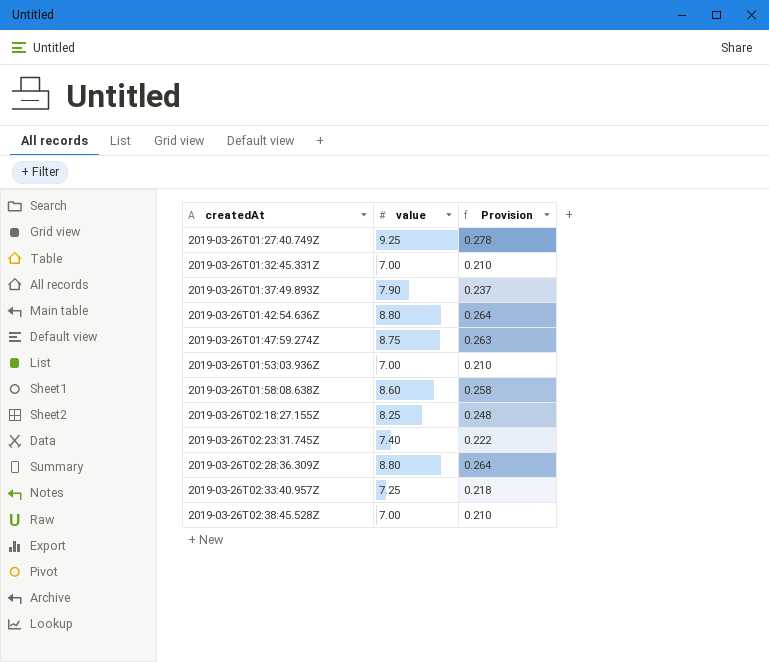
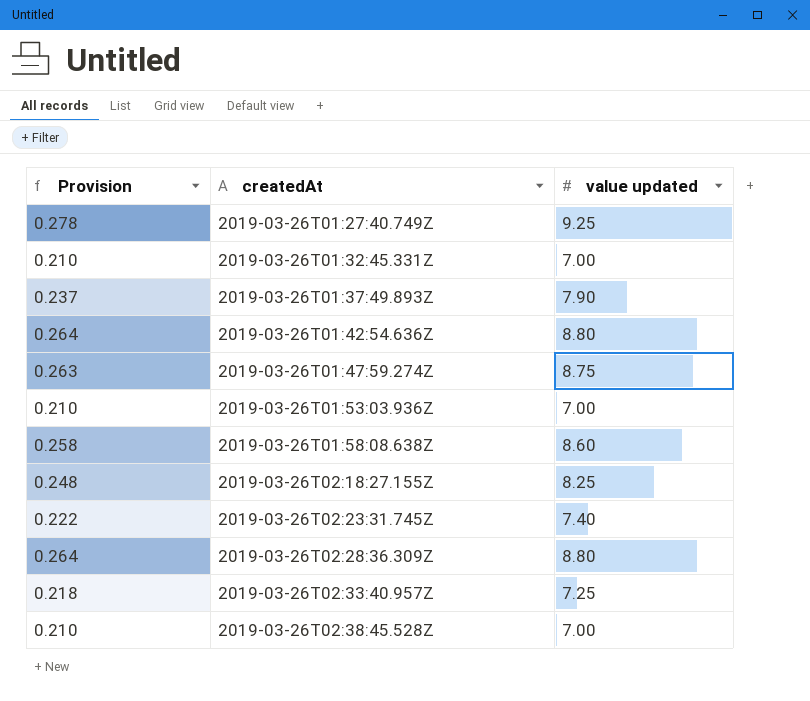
column Provision | position: 3 -> 1
column name: value -> value updated

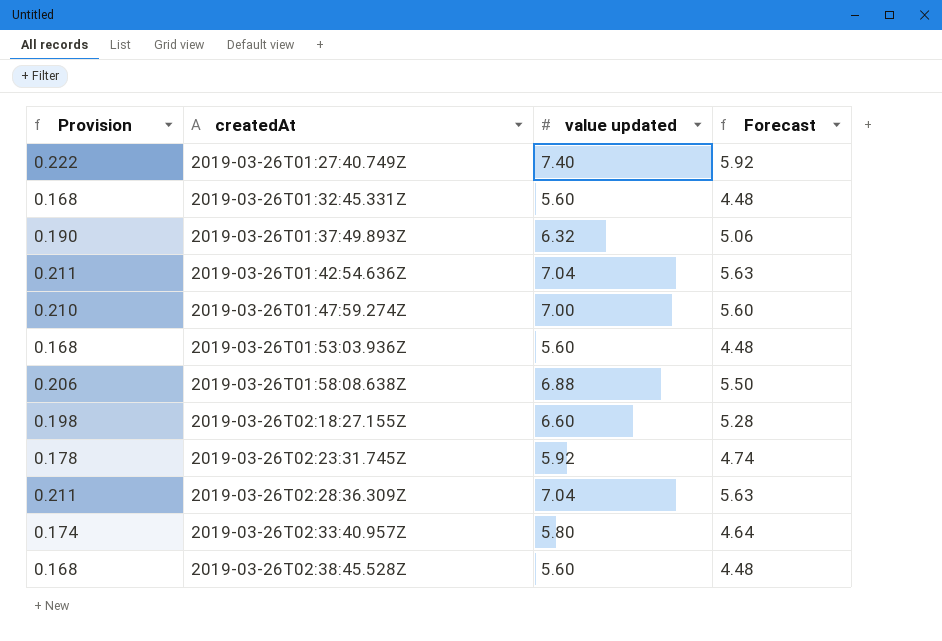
column Forecast | formula: none -> [value updated] * 0.8
2019-03-26T01:27:40.749Z | Provision: 0.278 -> 0.222
2019-03-26T01:27:40.749Z | value updated: 9.25 -> 7.40
2019-03-26T01:32:45.331Z | Provision: 0.210 -> 0.168
2019-03-26T01:32:45.331Z | value updated: 7.00 -> 5.60
2019-03-26T01:37:49.893Z | Provision: 0.237 -> 0.190
2019-03-26T01:37:49.893Z | value updated: 7.90 -> 6.32
2019-03-26T01:42:54.636Z | Provision: 0.264 -> 0.211
2019-03-26T01:42:54.636Z | value updated: 8.80 -> 7.04
2019-03-26T01:47:59.274Z | Provision: 0.263 -> 0.210
2019-03-26T01:47:59.274Z | value updated: 8.75 -> 7.00
2019-03-26T01:53:03.936Z | Provision: 0.210 -> 0.168
2019-03-26T01:53:03.936Z | value updated: 7.00 -> 5.60
2019-03-26T01:58:08.638Z | Provision: 0.258 -> 0.206
2019-03-26T01:58:08.638Z | value updated: 8.60 -> 6.88
2019-03-26T02:18:27.155Z | Provision: 0.248 -> 0.198
2019-03-26T02:18:27.155Z | value updated: 8.25 -> 6.60
2019-03-26T02:23:31.745Z | Provision: 0.222 -> 0.178
2019-03-26T02:23:31.745Z | value updated: 7.40 -> 5.92
2019-03-26T02:28:36.309Z | Provision: 0.264 -> 0.211
2019-03-26T02:28:36.309Z | value updated: 8.80 -> 7.04
2019-03-26T02:33:40.957Z | Provision: 0.218 -> 0.174
2019-03-26T02:33:40.957Z | value updated: 7.25 -> 5.80
2019-03-26T02:38:45.528Z | Provision: 0.210 -> 0.168
2019-03-26T02:38:45.528Z | value updated: 7.00 -> 5.60

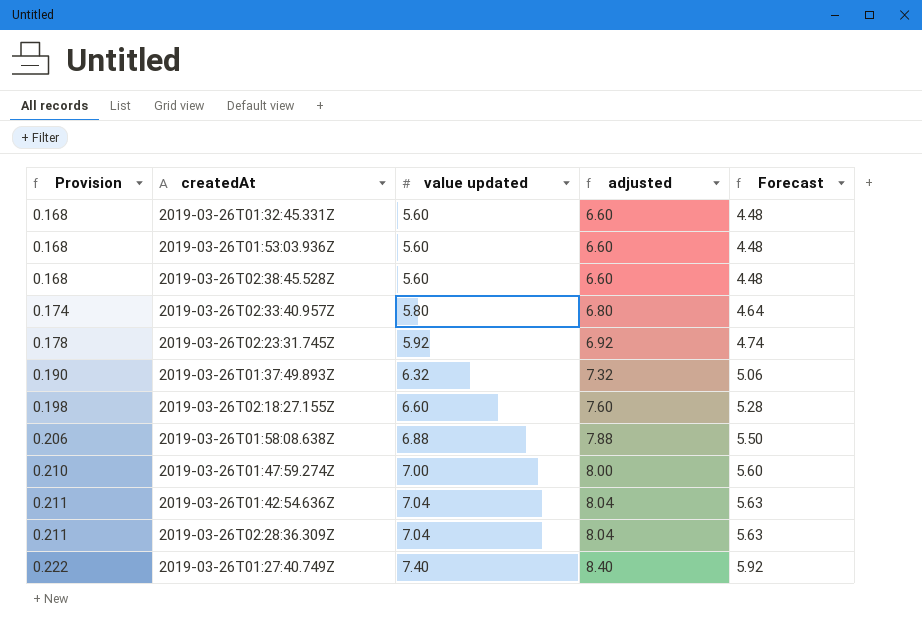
row order: createdAt ascending -> Provision ascending
column adjusted | formula: none -> [value updated] + 1

